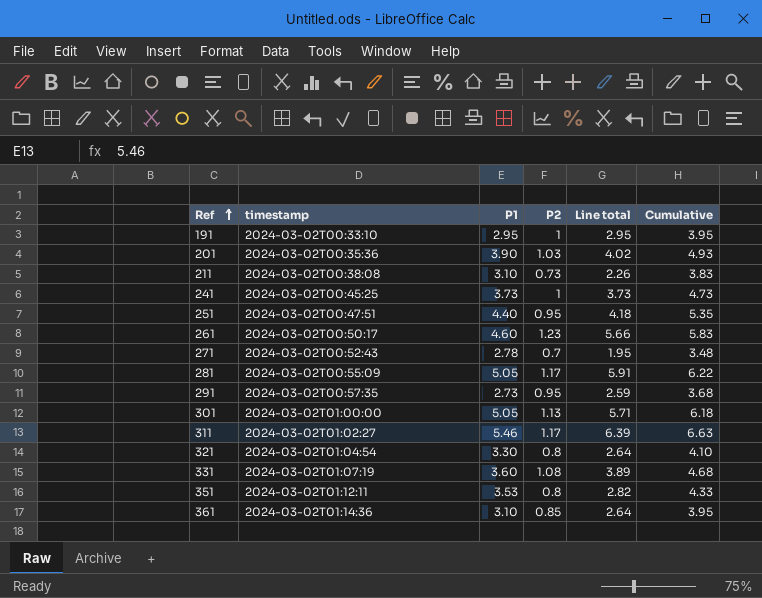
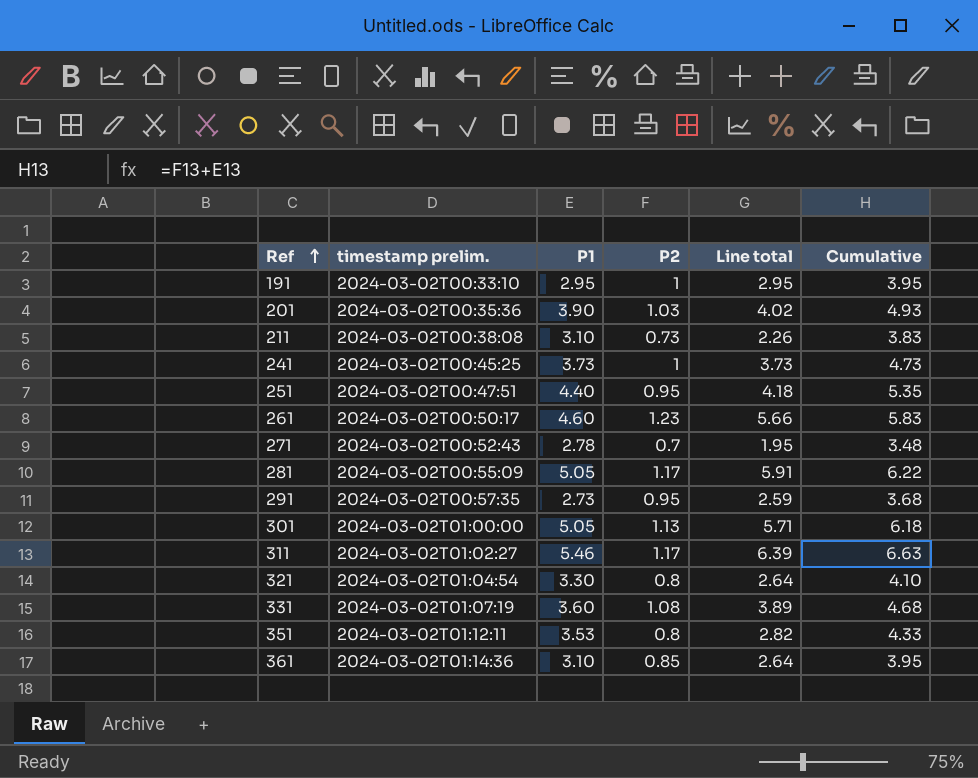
column name: timestamp -> timestamp prelim.

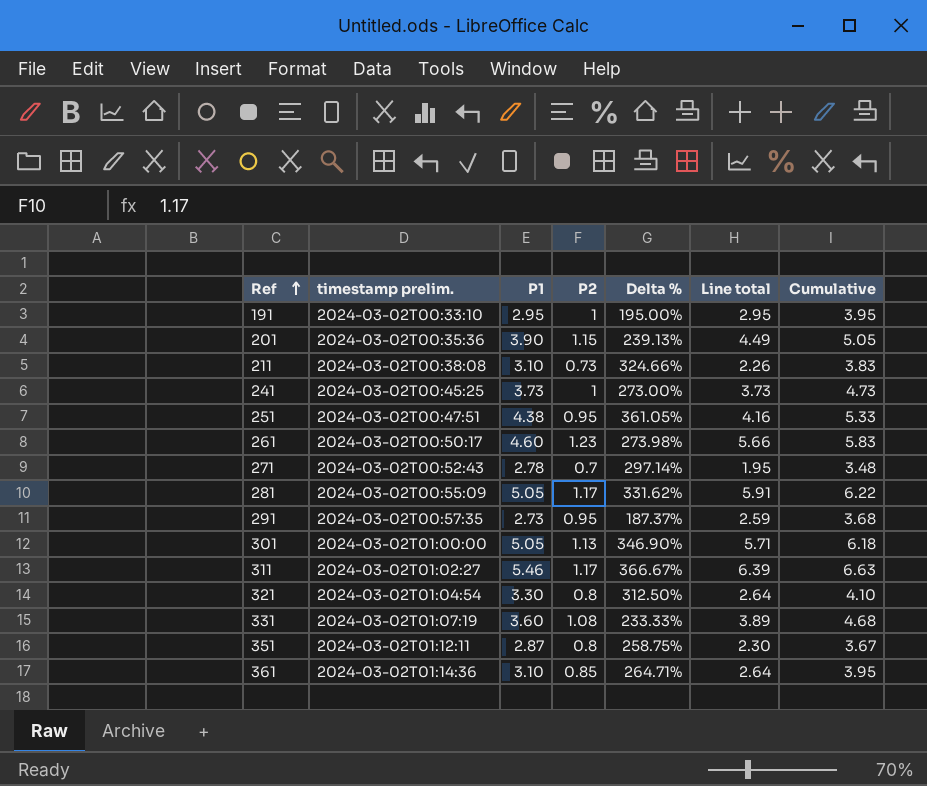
column Delta % | formula: none -> ([P1] - [P2]) / [P2]
201 | P2: 1.03 -> 1.15
201 | Line total: 4.02 -> 4.49
201 | Cumulative: 4.93 -> 5.05
251 | P1: 4.40 -> 4.38
251 | Line total: 4.18 -> 4.16
251 | Cumulative: 5.35 -> 5.33
351 | P1: 3.53 -> 2.87
351 | Line total: 2.82 -> 2.30
351 | Cumulative: 4.33 -> 3.67

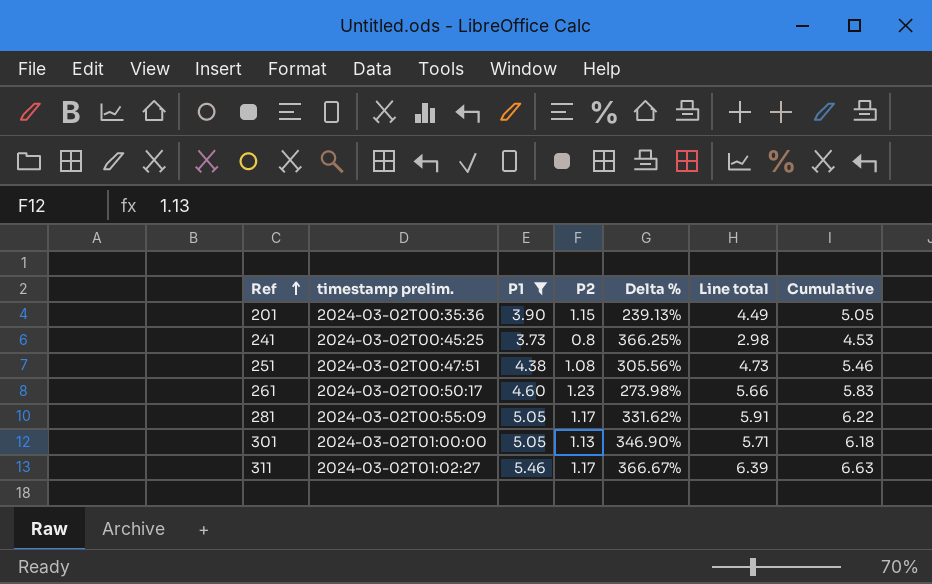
filter: none -> P1 >= 3.73
241 | P2: 1 -> 0.8
241 | Delta %: 273.00% -> 366.25%
241 | Line total: 3.73 -> 2.98
241 | Cumulative: 4.73 -> 4.53
251 | P2: 0.95 -> 1.08
251 | Delta %: 361.05% -> 305.56%
251 | Line total: 4.16 -> 4.73
251 | Cumulative: 5.33 -> 5.46

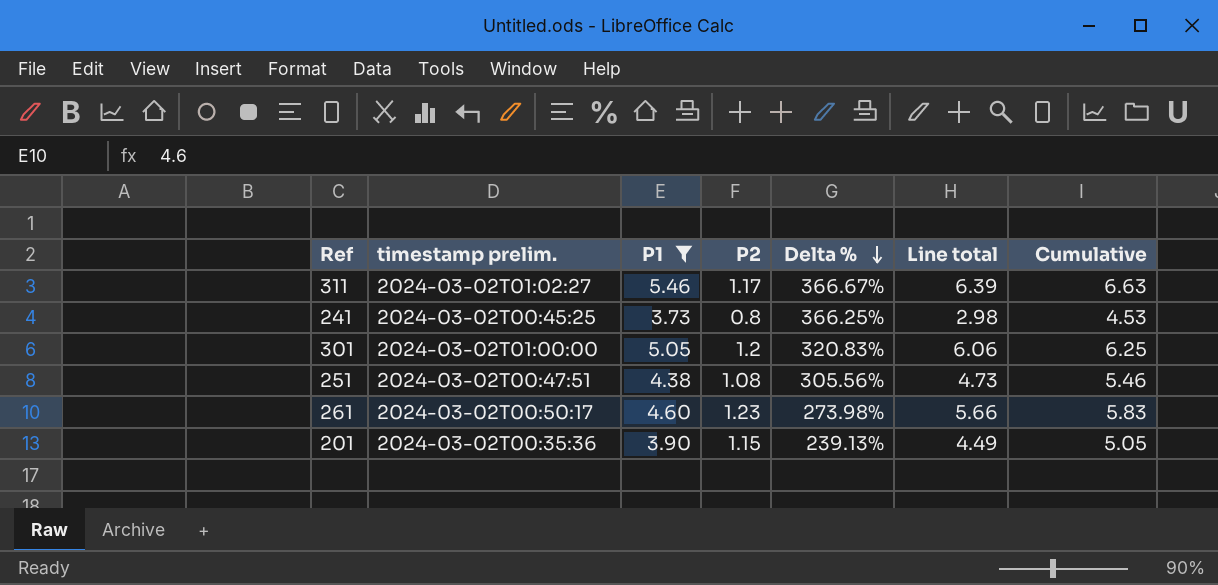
row order: Ref ascending -> Delta % descending
row 281: 2024-03-02T00:55:09 | 5.05 | 1.17 | 331.62% | 5.91 | 6.22 -> none
301 | P2: 1.13 -> 1.2
301 | Delta %: 346.90% -> 320.83%
301 | Line total: 5.71 -> 6.06
301 | Cumulative: 6.18 -> 6.25

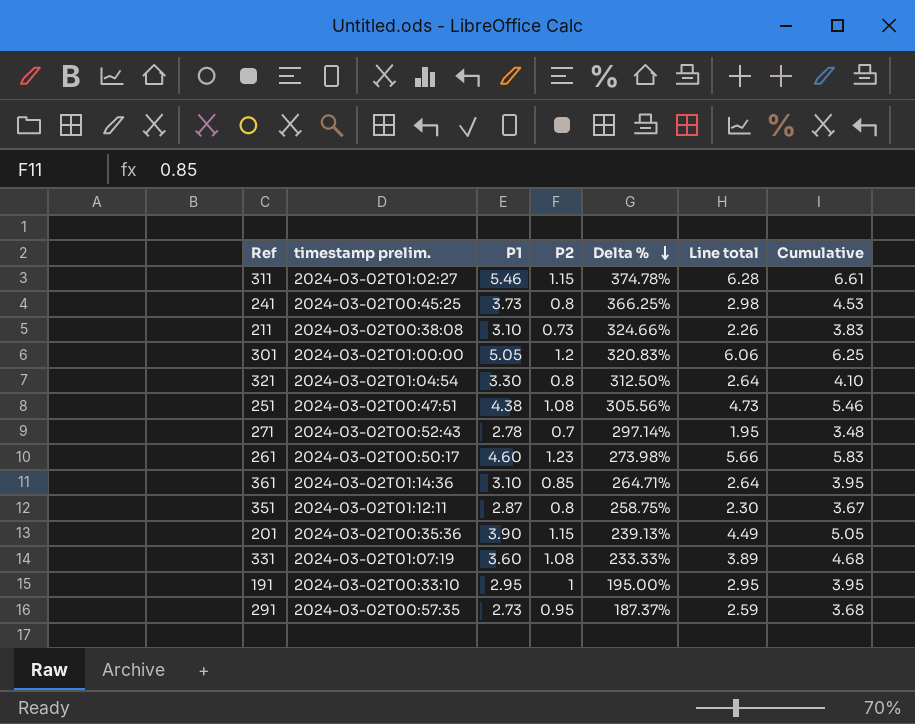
filter: P1 >= 3.73 -> none
311 | P2: 1.17 -> 1.15
311 | Delta %: 366.67% -> 374.78%
311 | Line total: 6.39 -> 6.28
311 | Cumulative: 6.63 -> 6.61

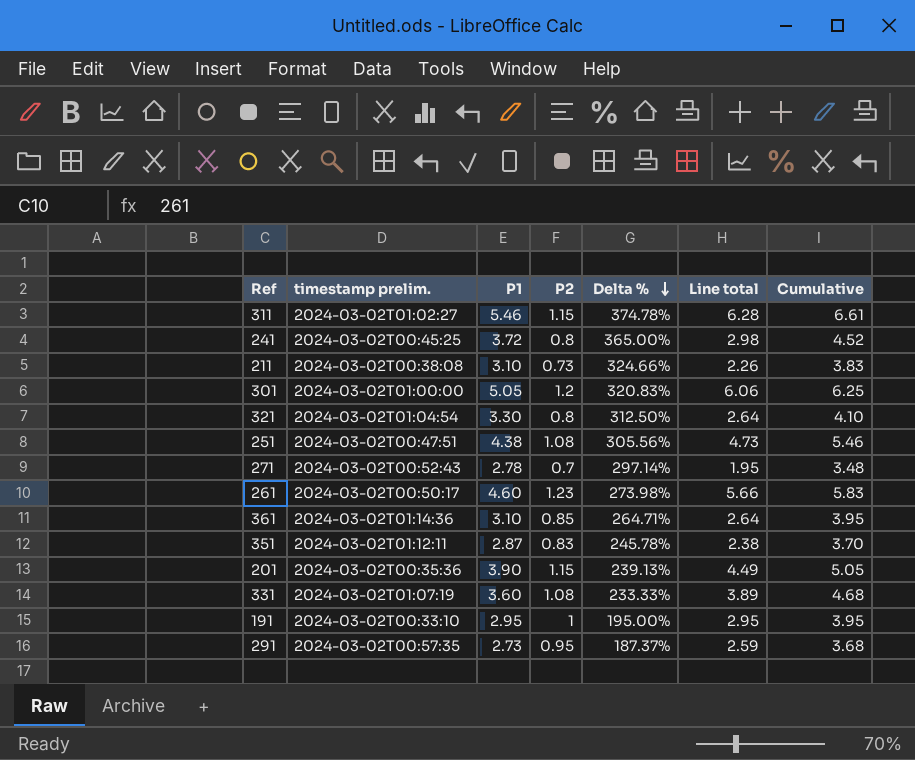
241 | P1: 3.73 -> 3.72
241 | Delta %: 366.25% -> 365.00%
241 | Cumulative: 4.53 -> 4.52
351 | P2: 0.8 -> 0.83
351 | Delta %: 258.75% -> 245.78%
351 | Line total: 2.30 -> 2.38
351 | Cumulative: 3.67 -> 3.70

